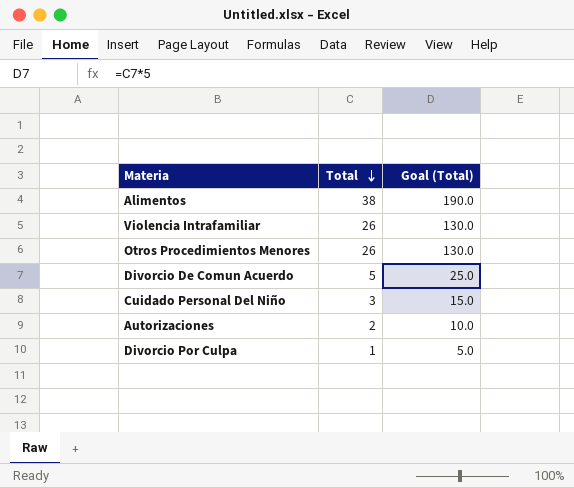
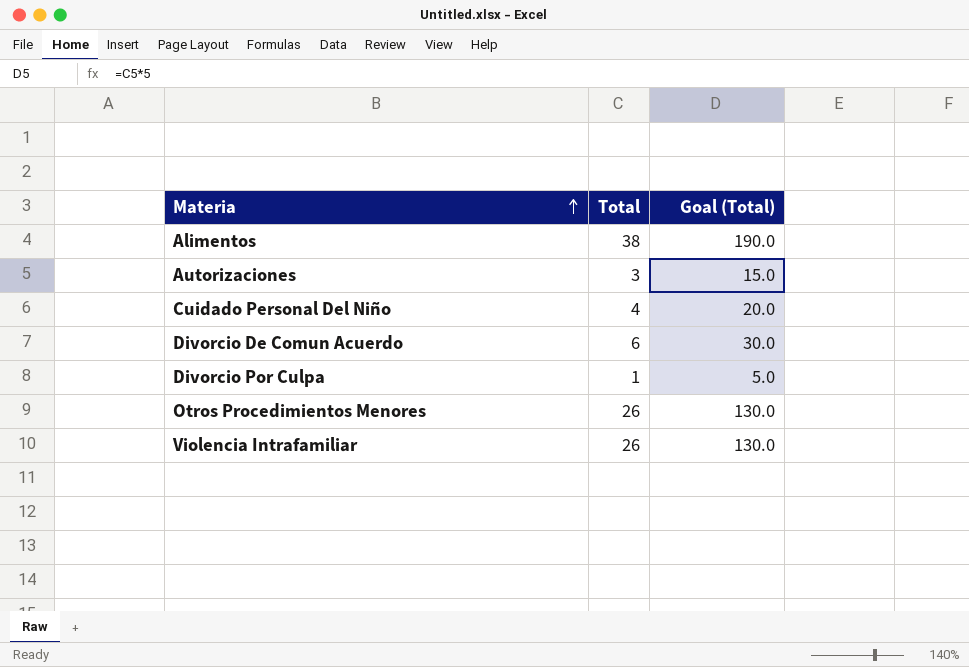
row order: Total descending -> Materia ascending
Autorizaciones | Total: 2 -> 3
Autorizaciones | Goal (Total): 10.0 -> 15.0
Cuidado Personal Del Niño | Total: 3 -> 4
Cuidado Personal Del Niño | Goal (Total): 15.0 -> 20.0
Divorcio De Comun Acuerdo | Total: 5 -> 6
Divorcio De Comun Acuerdo | Goal (Total): 25.0 -> 30.0

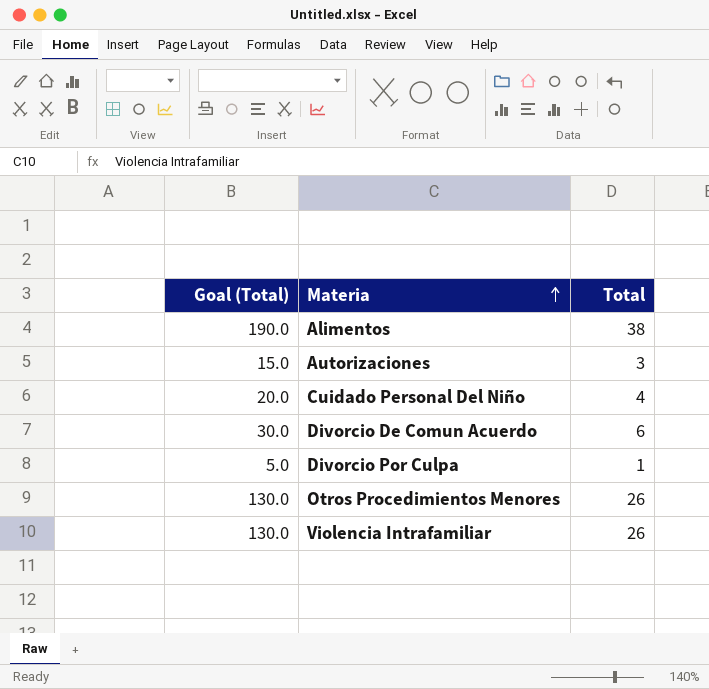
column Goal (Total) | position: 3 -> 1

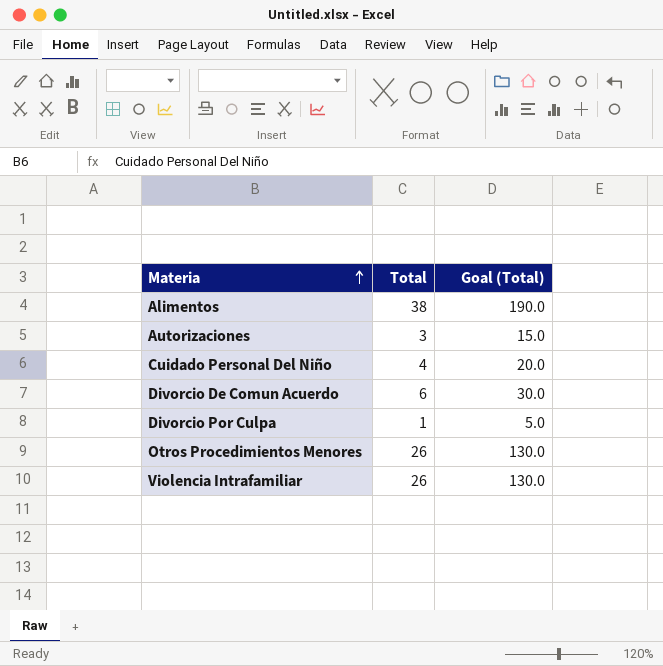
column Goal (Total) | position: 1 -> 3

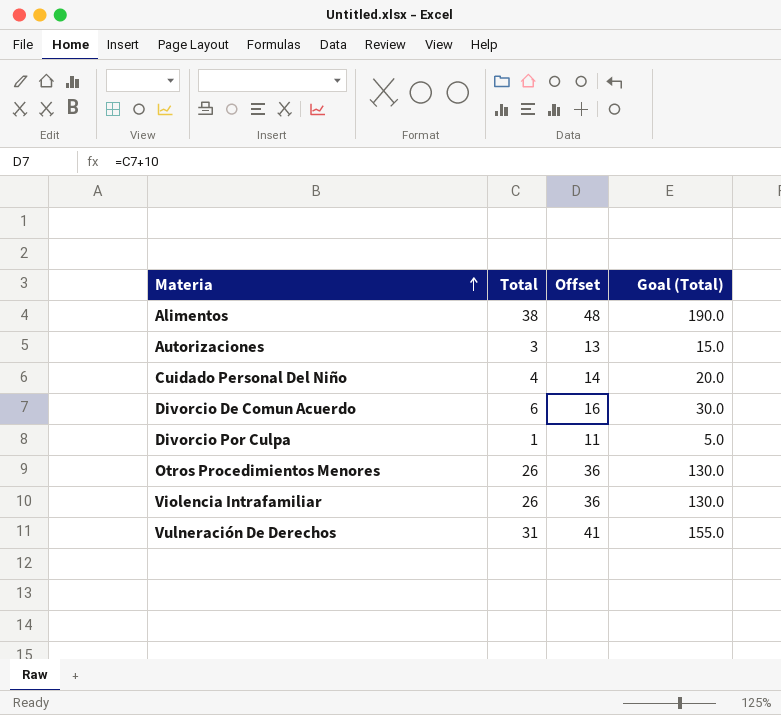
column Offset | formula: none -> [Total] + 10
row Vulneración De Derechos: none -> 31 | 41 | 155.0

